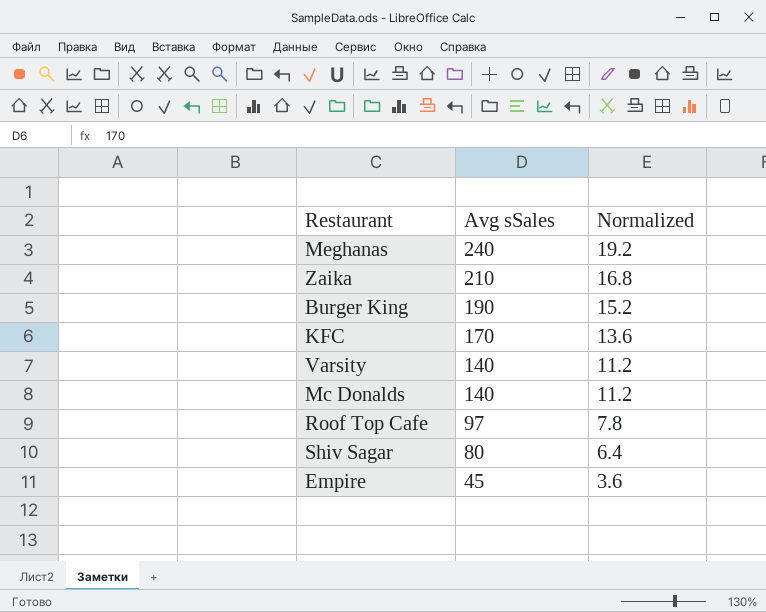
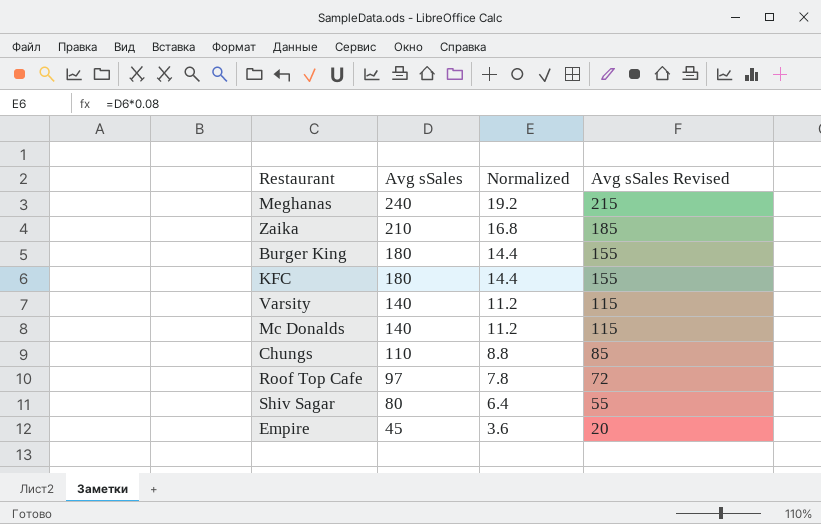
column Avg sSales Revised | formula: none -> [Avg sSales] - 25
Burger King | Avg sSales: 190 -> 180
Burger King | Normalized: 15.2 -> 14.4
KFC | Avg sSales: 170 -> 180
KFC | Normalized: 13.6 -> 14.4
row Chungs: none -> 110 | 8.8 | 85

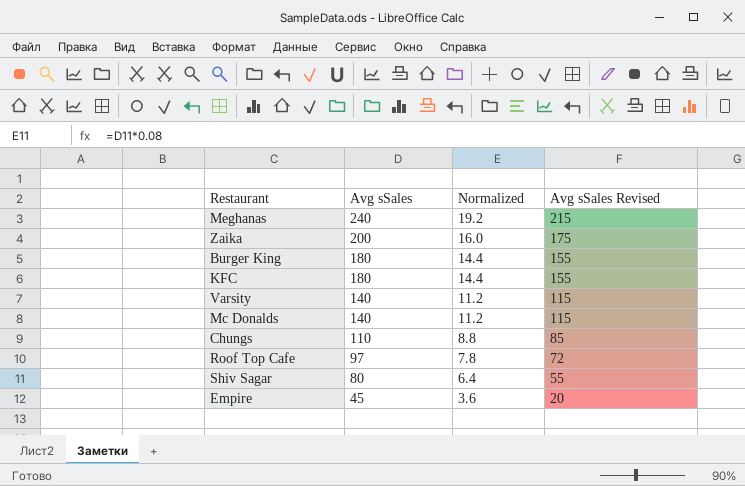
Zaika | Avg sSales: 210 -> 200
Zaika | Normalized: 16.8 -> 16.0
Zaika | Avg sSales Revised: 185 -> 175

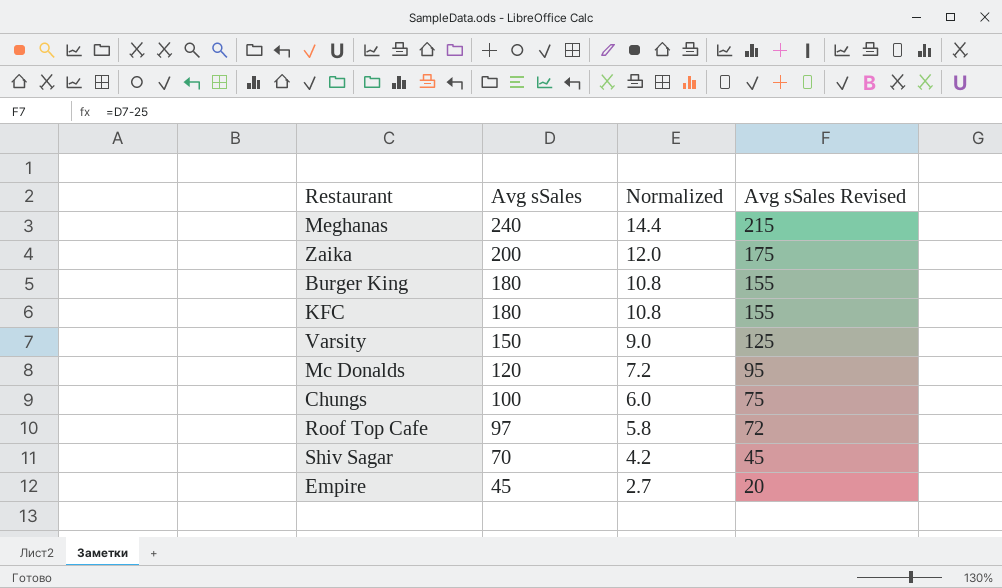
column Normalized | formula: [Avg sSales] * 0.08 -> [Avg sSales] * 0.06
Varsity | Avg sSales: 140 -> 150
Varsity | Avg sSales Revised: 115 -> 125
Mc Donalds | Avg sSales: 140 -> 120
Mc Donalds | Avg sSales Revised: 115 -> 95
Chungs | Avg sSales: 110 -> 100
Chungs | Avg sSales Revised: 85 -> 75
Shiv Sagar | Avg sSales: 80 -> 70
Shiv Sagar | Avg sSales Revised: 55 -> 45

